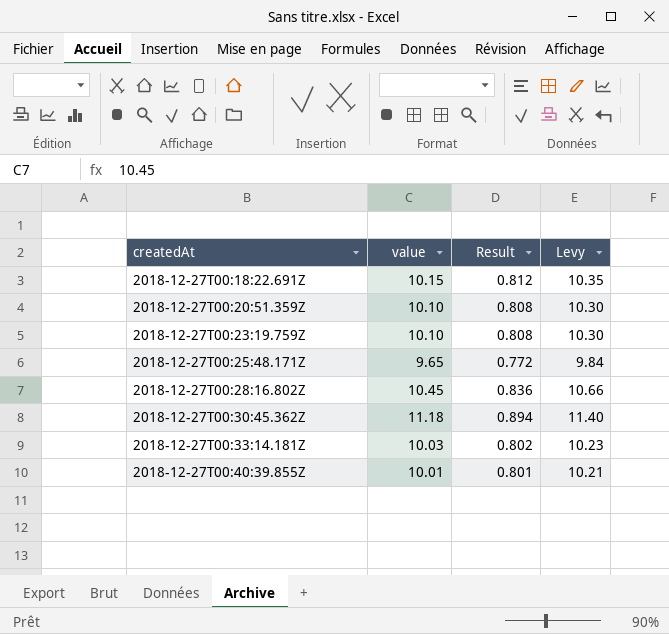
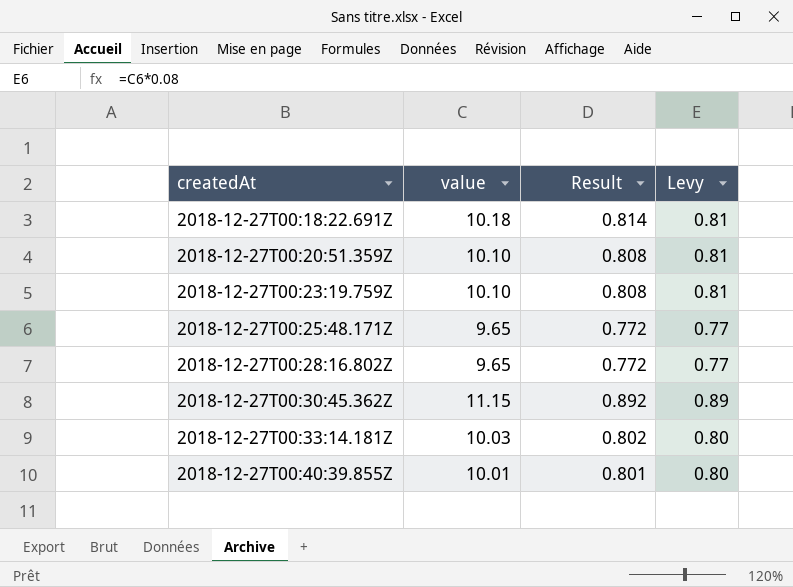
column Levy | formula: [value] * 1.02 -> [value] * 0.08
2018-12-27T00:18:22.691Z | value: 10.15 -> 10.18
2018-12-27T00:18:22.691Z | Result: 0.812 -> 0.814
2018-12-27T00:28:16.802Z | value: 10.45 -> 9.65
2018-12-27T00:28:16.802Z | Result: 0.836 -> 0.772
2018-12-27T00:30:45.362Z | value: 11.18 -> 11.15
2018-12-27T00:30:45.362Z | Result: 0.894 -> 0.892

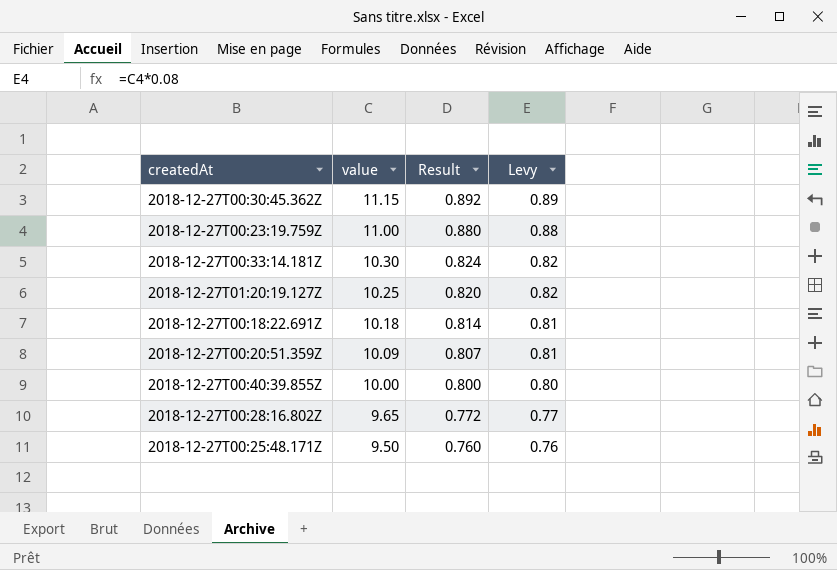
row order: createdAt ascending -> value descending
2018-12-27T00:23:19.759Z | value: 10.10 -> 11.00
2018-12-27T00:23:19.759Z | Result: 0.808 -> 0.880
2018-12-27T00:23:19.759Z | Levy: 0.81 -> 0.88
2018-12-27T00:33:14.181Z | value: 10.03 -> 10.30
2018-12-27T00:33:14.181Z | Result: 0.802 -> 0.824
2018-12-27T00:33:14.181Z | Levy: 0.80 -> 0.82
row 2018-12-27T01:20:19.127Z: none -> 10.25 | 0.820 | 0.82
2018-12-27T00:20:51.359Z | value: 10.10 -> 10.09
2018-12-27T00:20:51.359Z | Result: 0.808 -> 0.807
2018-12-27T00:40:39.855Z | value: 10.01 -> 10.00
2018-12-27T00:40:39.855Z | Result: 0.801 -> 0.800
2018-12-27T00:25:48.171Z | value: 9.65 -> 9.50
2018-12-27T00:25:48.171Z | Result: 0.772 -> 0.760
2018-12-27T00:25:48.171Z | Levy: 0.77 -> 0.76

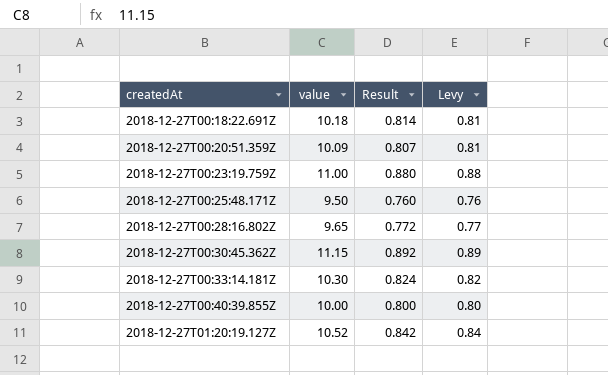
row order: value descending -> createdAt ascending
2018-12-27T01:20:19.127Z | value: 10.25 -> 10.52
2018-12-27T01:20:19.127Z | Result: 0.820 -> 0.842
2018-12-27T01:20:19.127Z | Levy: 0.82 -> 0.84

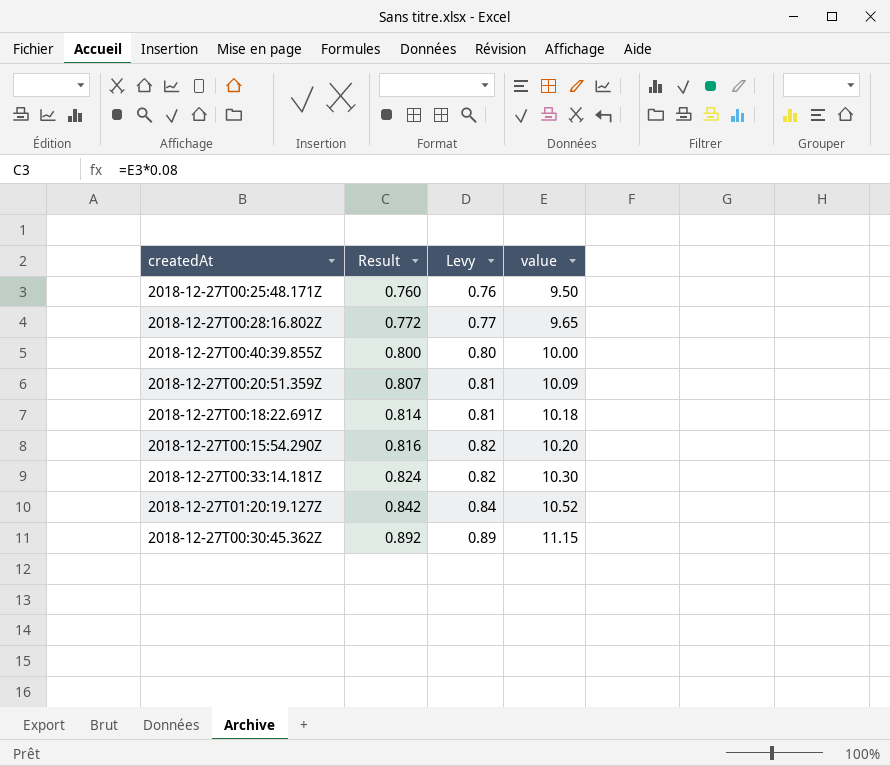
row order: createdAt ascending -> Result ascending
column value | position: 2 -> 4
row 2018-12-27T00:23:19.759Z: 11.00 | 0.880 | 0.88 -> none
row 2018-12-27T00:15:54.290Z: none -> 0.816 | 0.82 | 10.20

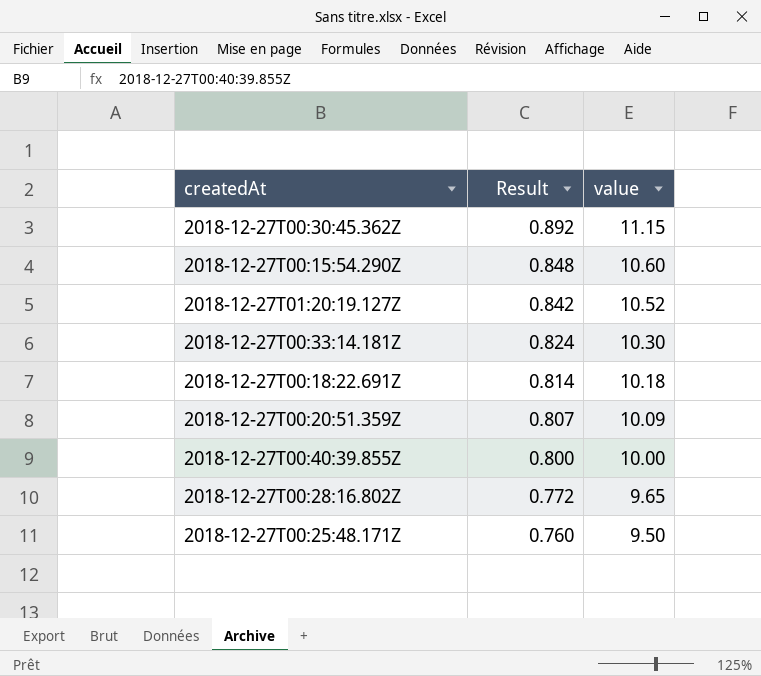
row order: Result ascending -> Result descending
column Levy | formula: [value] * 0.08 -> none
2018-12-27T00:15:54.290Z | Result: 0.816 -> 0.848
2018-12-27T00:15:54.290Z | value: 10.20 -> 10.60

